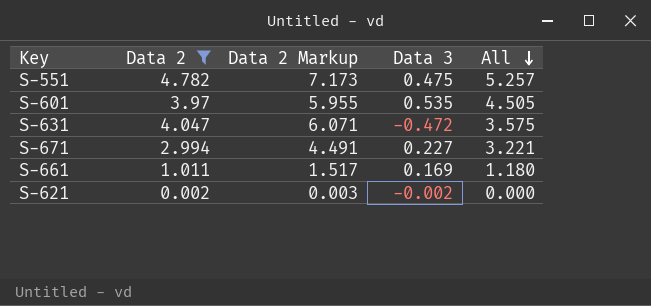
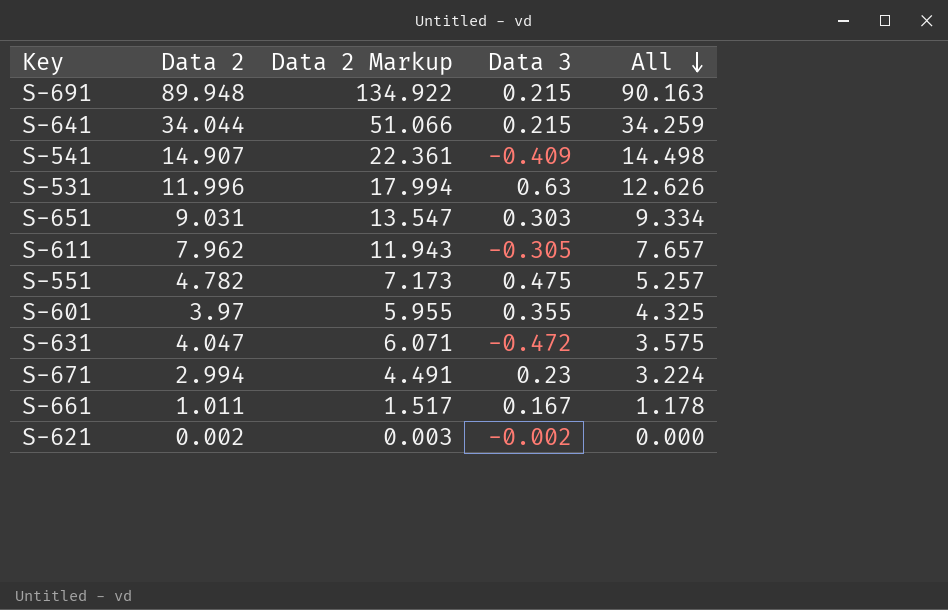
filter: Data 2 <= 4.782 -> none
S-601 | Data 3: 0.535 -> 0.355
S-601 | All: 4.505 -> 4.325
S-671 | Data 3: 0.227 -> 0.23
S-671 | All: 3.221 -> 3.224
S-661 | Data 3: 0.169 -> 0.167
S-661 | All: 1.180 -> 1.178

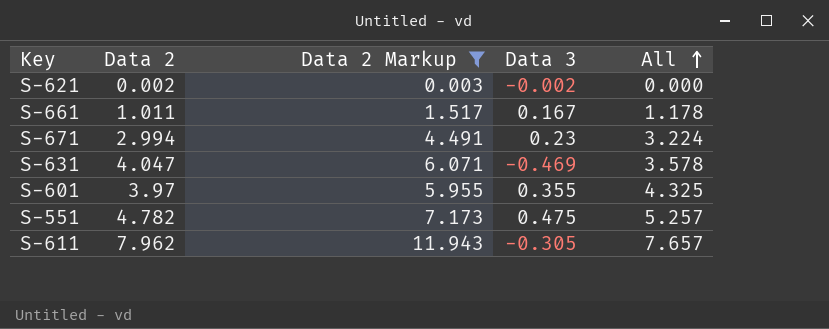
filter: none -> Data 2 Markup <= 11.943
row order: All descending -> All ascending
S-631 | Data 3: -0.472 -> -0.469
S-631 | All: 3.575 -> 3.578

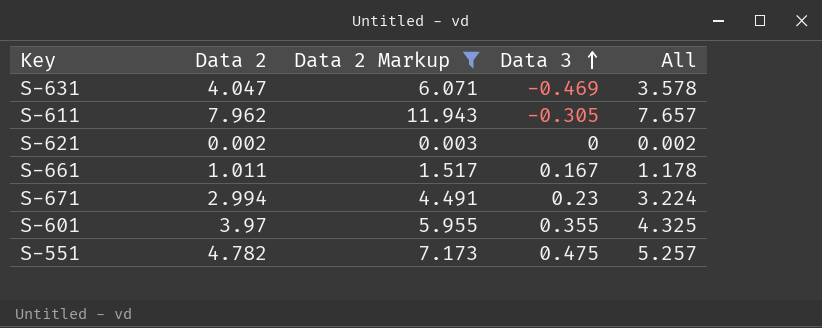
row order: All ascending -> Data 3 ascending
S-621 | Data 3: -0.002 -> 0
S-621 | All: 0.000 -> 0.002

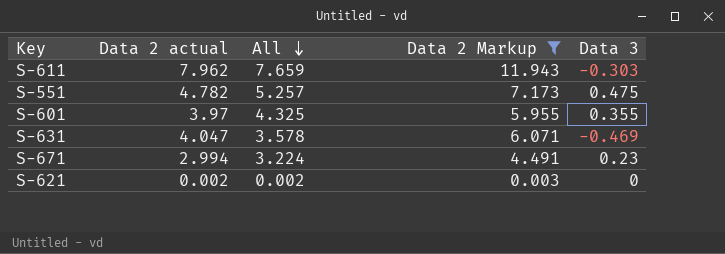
row order: Data 3 ascending -> All descending
column name: Data 2 -> Data 2 actual
column All | position: 5 -> 3
row S-661: 1.011 | 1.517 | 0.167 | 1.178 -> none
S-611 | All: 7.657 -> 7.659
S-611 | Data 3: -0.305 -> -0.303

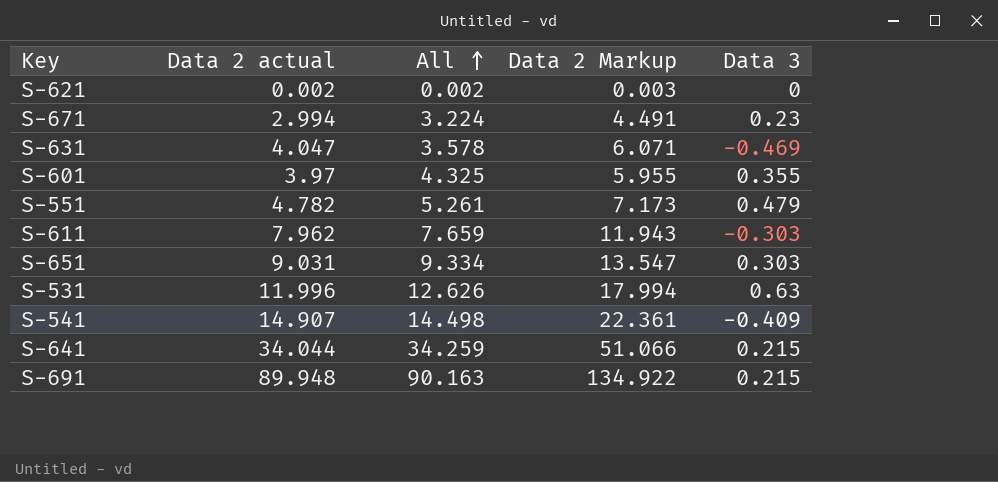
filter: Data 2 Markup <= 11.943 -> none
row order: All descending -> All ascending
S-551 | All: 5.257 -> 5.261
S-551 | Data 3: 0.475 -> 0.479

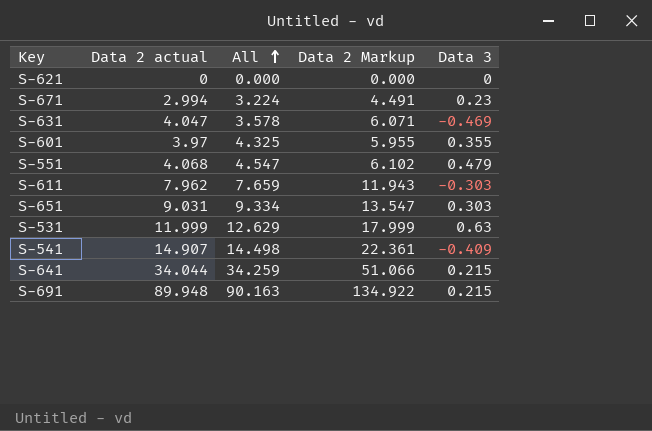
S-621 | Data 2 actual: 0.002 -> 0
S-621 | All: 0.002 -> 0.000
S-621 | Data 2 Markup: 0.003 -> 0.000
S-551 | Data 2 actual: 4.782 -> 4.068
S-551 | All: 5.261 -> 4.547
S-551 | Data 2 Markup: 7.173 -> 6.102
S-531 | Data 2 actual: 11.996 -> 11.999
S-531 | All: 12.626 -> 12.629
S-531 | Data 2 Markup: 17.994 -> 17.999

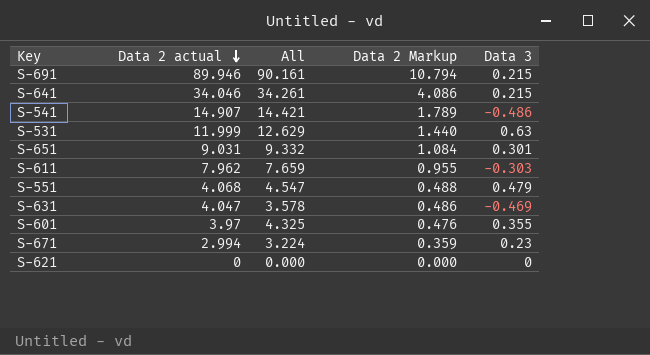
row order: All ascending -> Data 2 actual descending
column Data 2 Markup | formula: [Data 2 actual] * 1.5 -> [Data 2 actual] * 0.12
S-691 | Data 2 actual: 89.948 -> 89.946
S-691 | All: 90.163 -> 90.161
S-641 | Data 2 actual: 34.044 -> 34.046
S-641 | All: 34.259 -> 34.261
S-541 | All: 14.498 -> 14.421
S-541 | Data 3: -0.409 -> -0.486
S-651 | All: 9.334 -> 9.332
S-651 | Data 3: 0.303 -> 0.301

